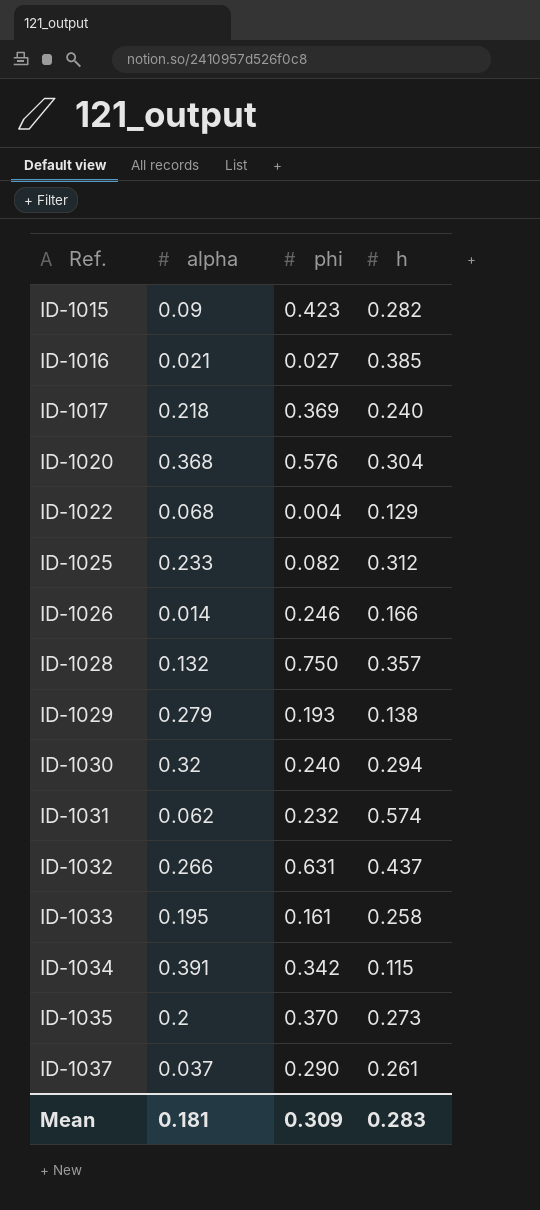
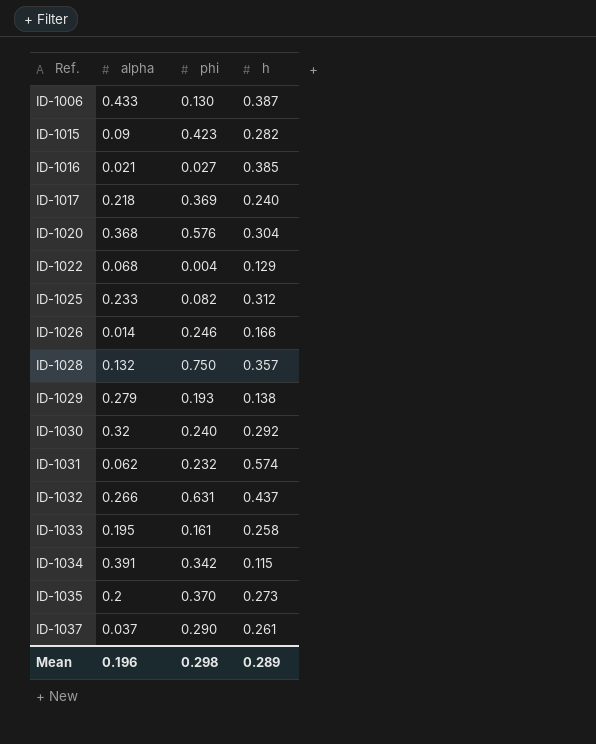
row ID-1006: none -> 0.433 | 0.130 | 0.387
ID-1030 | h: 0.294 -> 0.292
Mean | alpha: 0.181 -> 0.196
Mean | phi: 0.309 -> 0.298
Mean | h: 0.283 -> 0.289

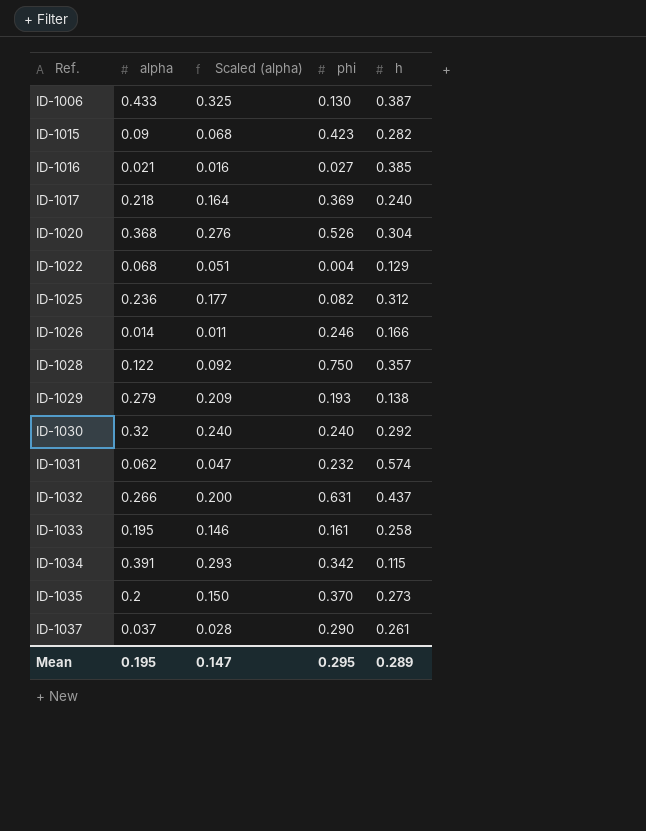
column Scaled (alpha) | formula: none -> [alpha] * 0.75
ID-1020 | phi: 0.576 -> 0.526
ID-1025 | alpha: 0.233 -> 0.236
ID-1028 | alpha: 0.132 -> 0.122
Mean | alpha: 0.196 -> 0.195
Mean | phi: 0.298 -> 0.295

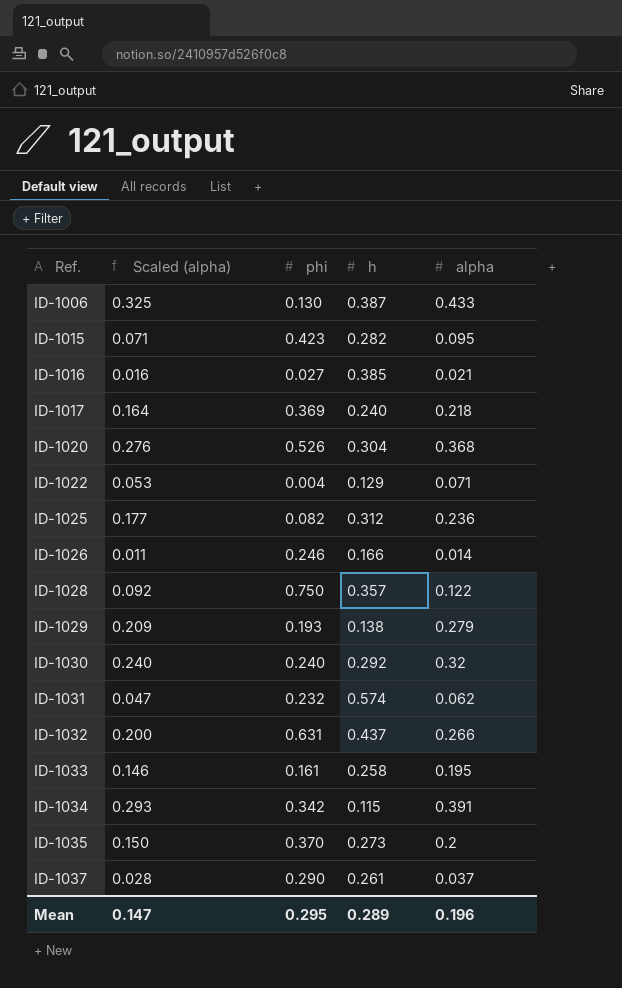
column alpha | position: 2 -> 5
ID-1015 | Scaled (alpha): 0.068 -> 0.071
ID-1015 | alpha: 0.09 -> 0.095
ID-1022 | Scaled (alpha): 0.051 -> 0.053
ID-1022 | alpha: 0.068 -> 0.071
Mean | alpha: 0.195 -> 0.196

